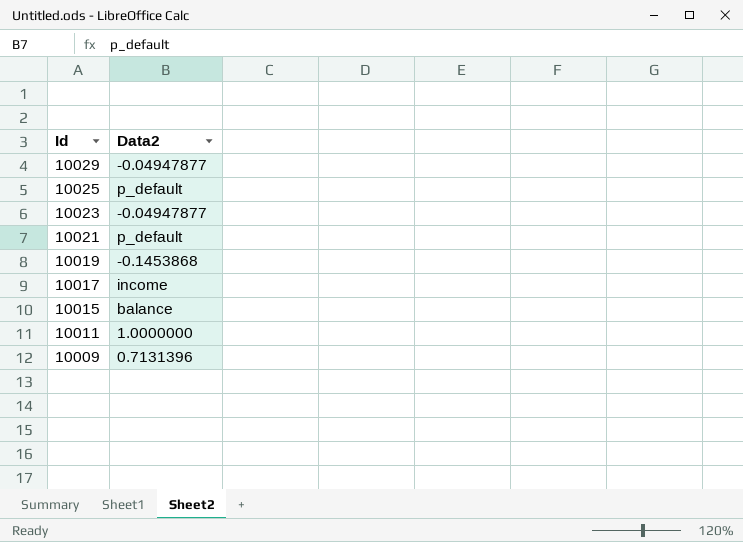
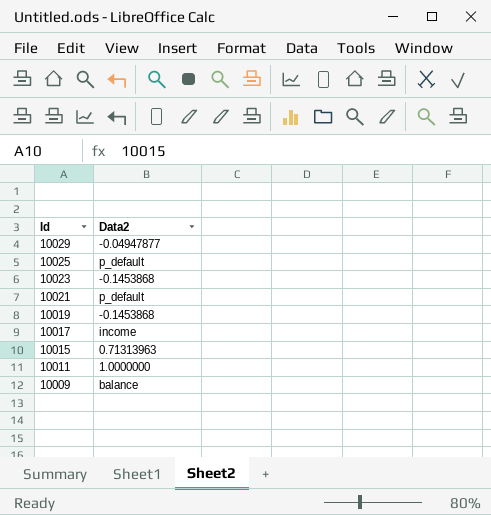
10023 | Data2: -0.04947877 -> -0.1453868
10015 | Data2: balance -> 0.71313963
10009 | Data2: 0.7131396 -> balance

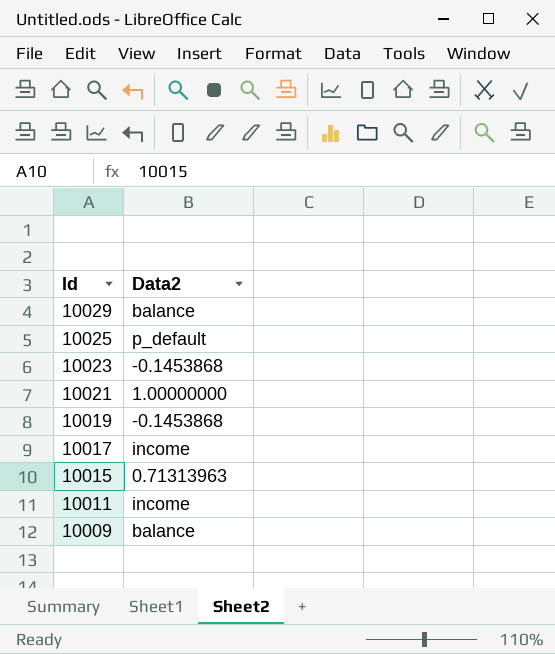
10029 | Data2: -0.04947877 -> balance
10021 | Data2: p_default -> 1.00000000
10011 | Data2: 1.0000000 -> income

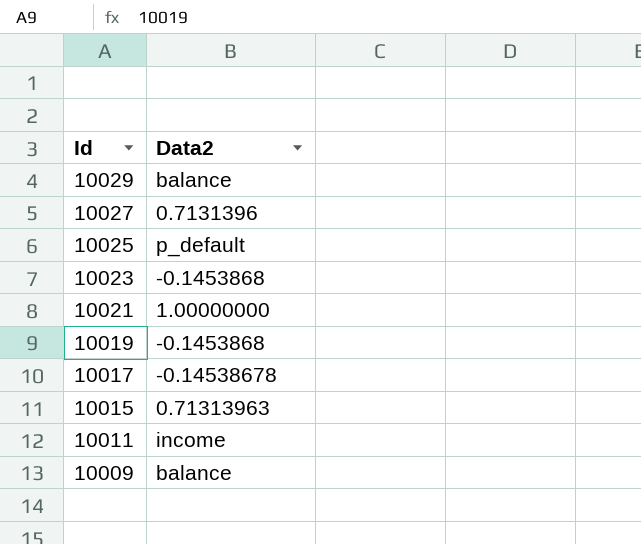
row 10027: none -> 0.7131396
10017 | Data2: income -> -0.14538678

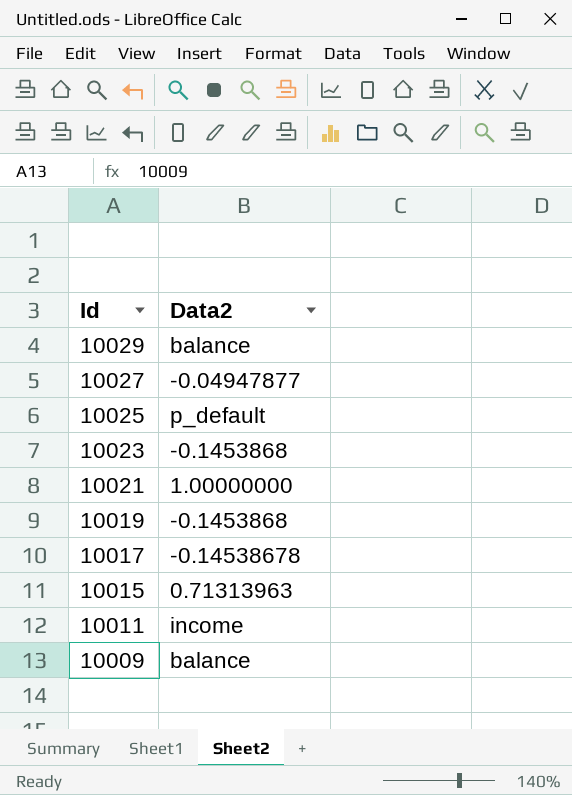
10027 | Data2: 0.7131396 -> -0.04947877

